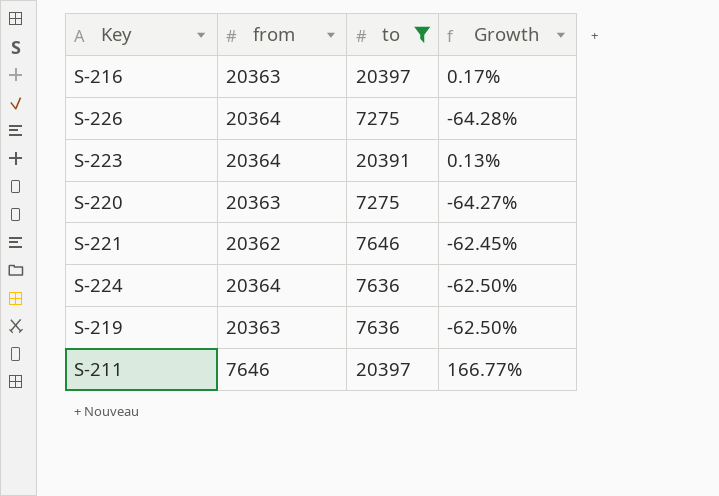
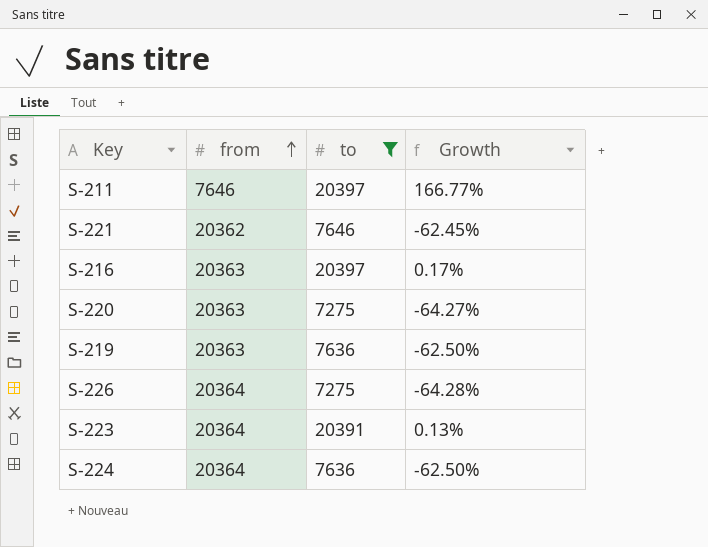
row order: none -> from ascending

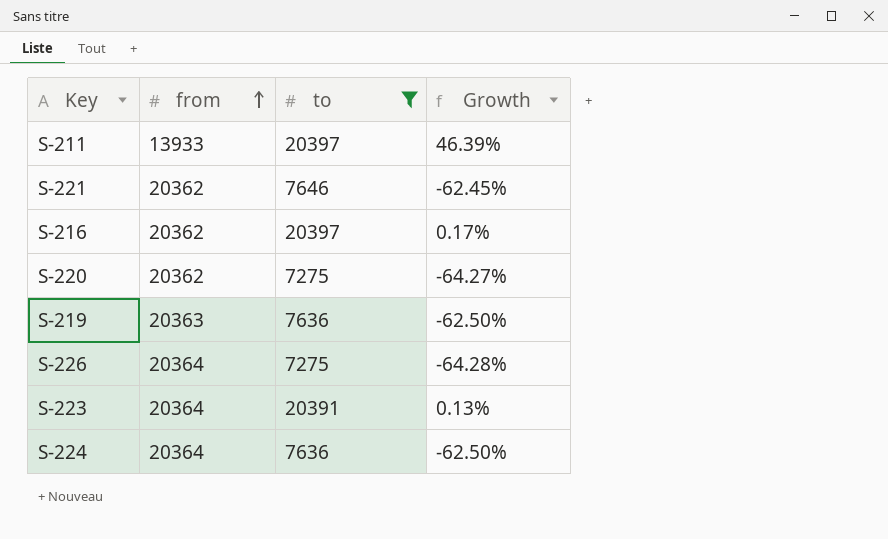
S-211 | from: 7646 -> 13933
S-211 | Growth: 166.77% -> 46.39%
S-216 | from: 20363 -> 20362
S-220 | from: 20363 -> 20362

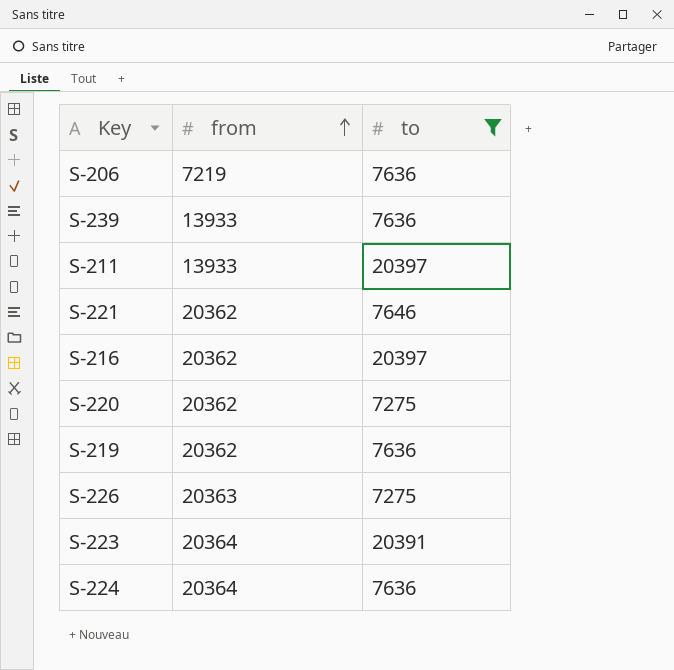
column Growth | formula: ([to] - [from]) / [from] -> none
row S-206: none -> 7219 | 7636
row S-239: none -> 13933 | 7636
S-219 | from: 20363 -> 20362
S-226 | from: 20364 -> 20363

